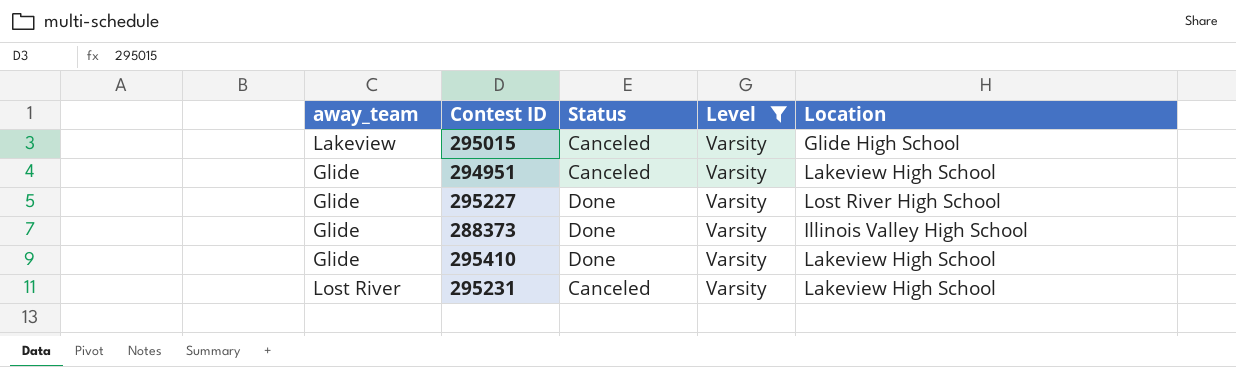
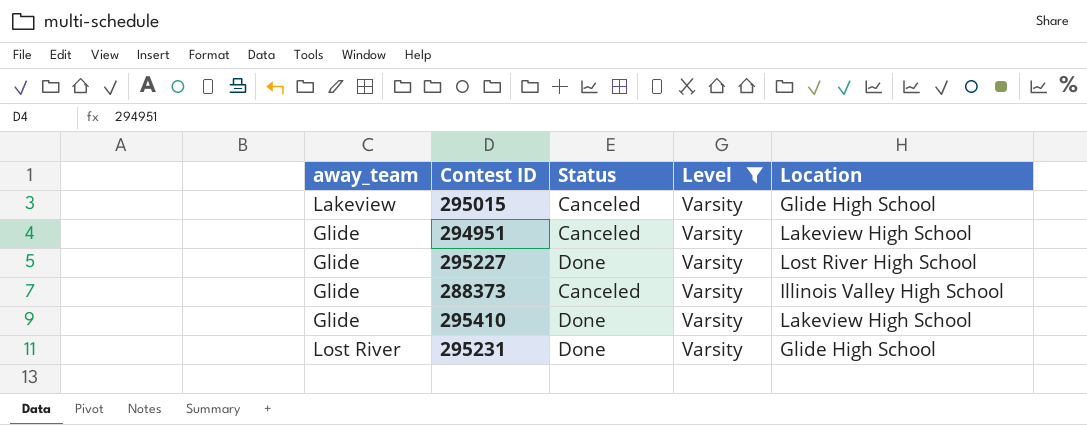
288373 | Status: Done -> Canceled
295231 | Status: Canceled -> Done
295231 | Location: Lakeview High School -> Glide High School

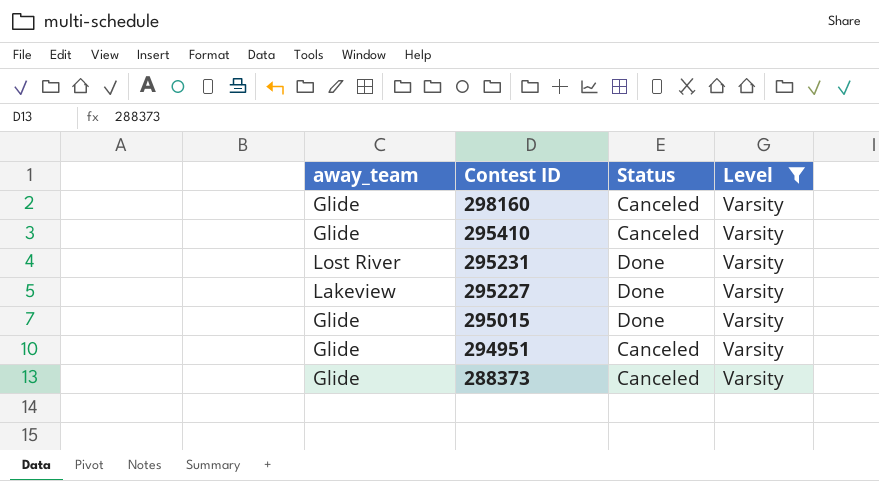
row order: none -> Contest ID descending
column Location | position: 5 -> none
row 298160: none -> Glide | Canceled | Varsity
295410 | Status: Done -> Canceled
295227 | away_team: Glide -> Lakeview
295015 | away_team: Lakeview -> Glide
295015 | Status: Canceled -> Done

